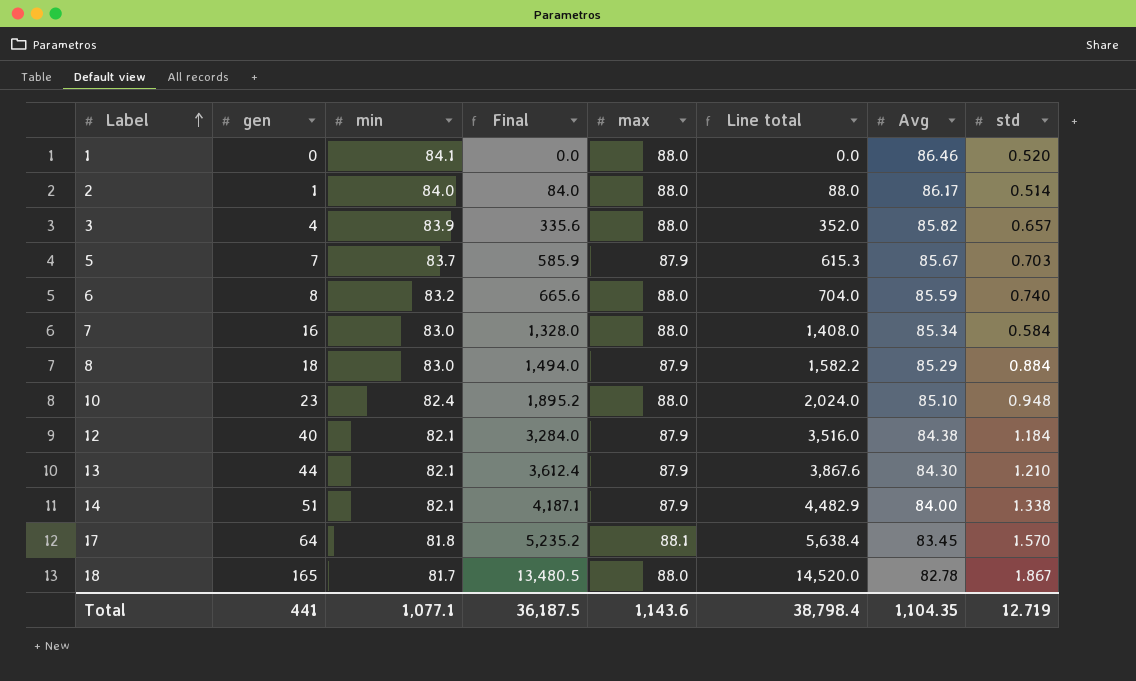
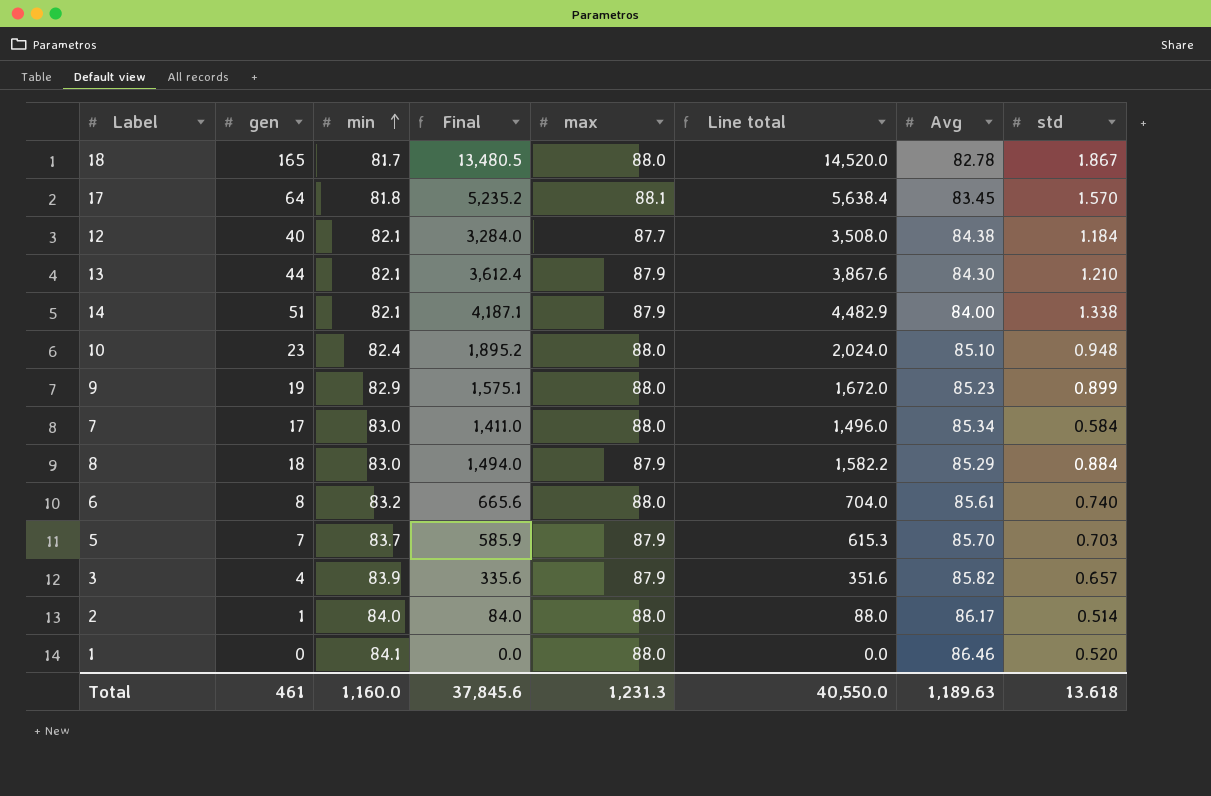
row order: Label ascending -> min ascending
12 | max: 87.9 -> 87.7
12 | Line total: 3,516.0 -> 3,508.0
row 9: none -> 19 | 82.9 | 1,575.1 | 88.0 | 1,672.0 | 85.23 | 0.899
7 | gen: 16 -> 17
7 | Final: 1,328.0 -> 1,411.0
7 | Line total: 1,408.0 -> 1,496.0
6 | Avg: 85.59 -> 85.61
5 | Avg: 85.67 -> 85.70
3 | max: 88.0 -> 87.9
3 | Line total: 352.0 -> 351.6
Total | gen: 441 -> 461
Total | min: 1,077.1 -> 1,160.0
Total | Final: 36,187.5 -> 37,845.6
Total | max: 1,143.6 -> 1,231.3
Total | Line total: 38,798.4 -> 40,550.0
Total | Avg: 1,104.35 -> 1,189.63
Total | std: 12.719 -> 13.618

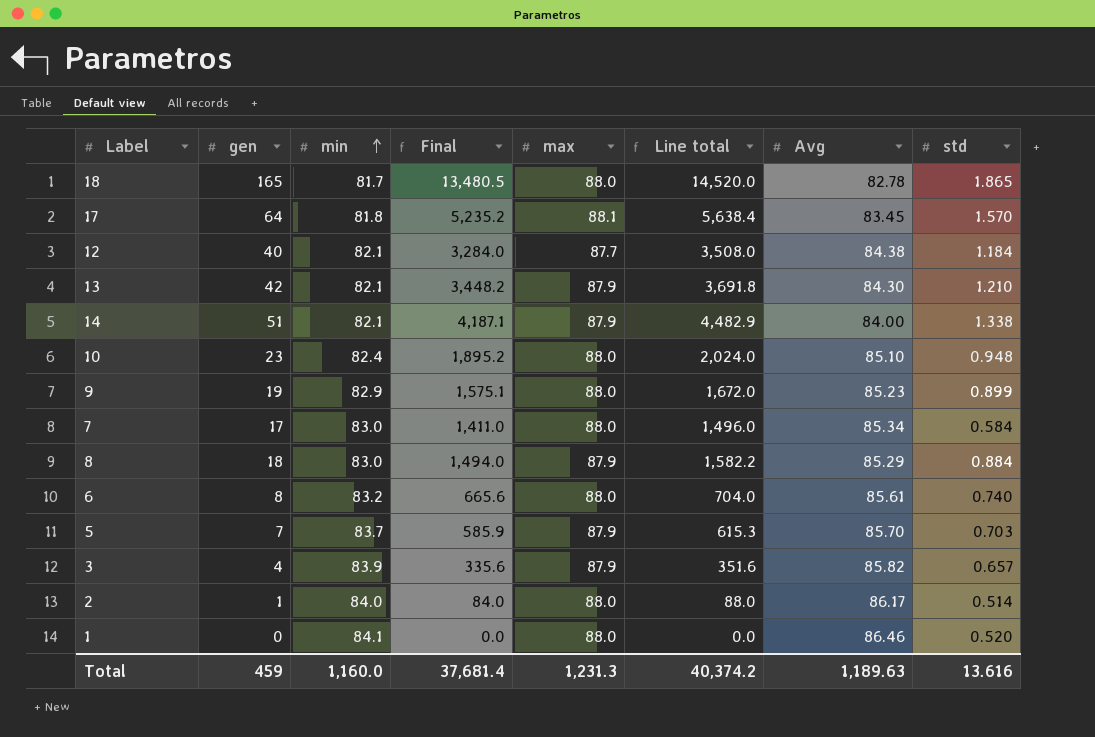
18 | std: 1.867 -> 1.865
13 | gen: 44 -> 42
13 | Final: 3,612.4 -> 3,448.2
13 | Line total: 3,867.6 -> 3,691.8
Total | gen: 461 -> 459
Total | Final: 37,845.6 -> 37,681.4
Total | Line total: 40,550.0 -> 40,374.2
Total | std: 13.618 -> 13.616

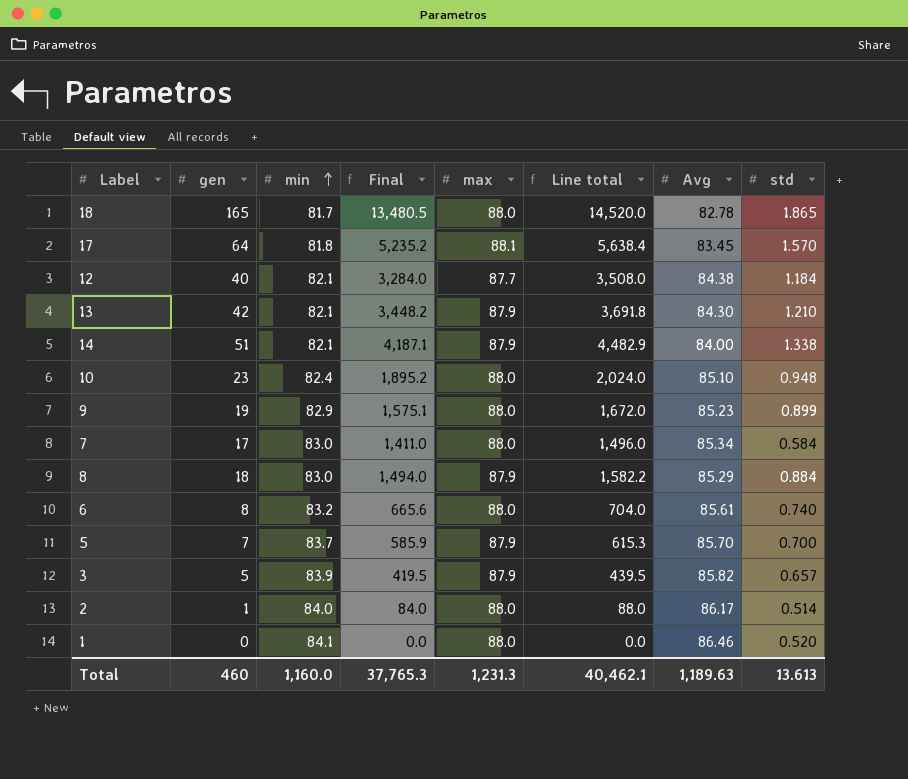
5 | std: 0.703 -> 0.700
3 | gen: 4 -> 5
3 | Final: 335.6 -> 419.5
3 | Line total: 351.6 -> 439.5
Total | gen: 459 -> 460
Total | Final: 37,681.4 -> 37,765.3
Total | Line total: 40,374.2 -> 40,462.1
Total | std: 13.616 -> 13.613

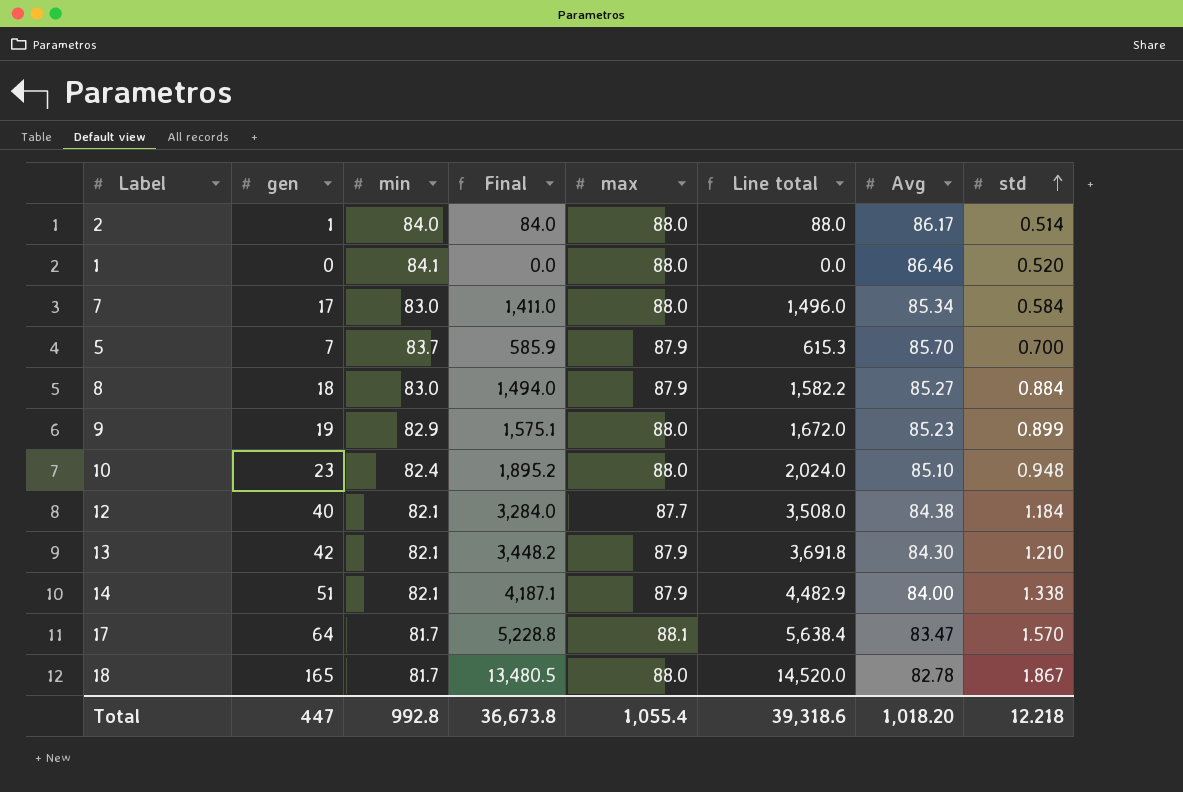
row order: min ascending -> std ascending
row 6: 8 | 83.2 | 665.6 | 88.0 | 704.0 | 85.61 | 0.740 -> none
row 3: 5 | 83.9 | 419.5 | 87.9 | 439.5 | 85.82 | 0.657 -> none
8 | Avg: 85.29 -> 85.27
17 | min: 81.8 -> 81.7
17 | Final: 5,235.2 -> 5,228.8
17 | Avg: 83.45 -> 83.47
18 | std: 1.865 -> 1.867
Total | gen: 460 -> 447
Total | min: 1,160.0 -> 992.8
Total | Final: 37,765.3 -> 36,673.8
Total | max: 1,231.3 -> 1,055.4
Total | Line total: 40,462.1 -> 39,318.6
Total | Avg: 1,189.63 -> 1,018.20
Total | std: 13.613 -> 12.218

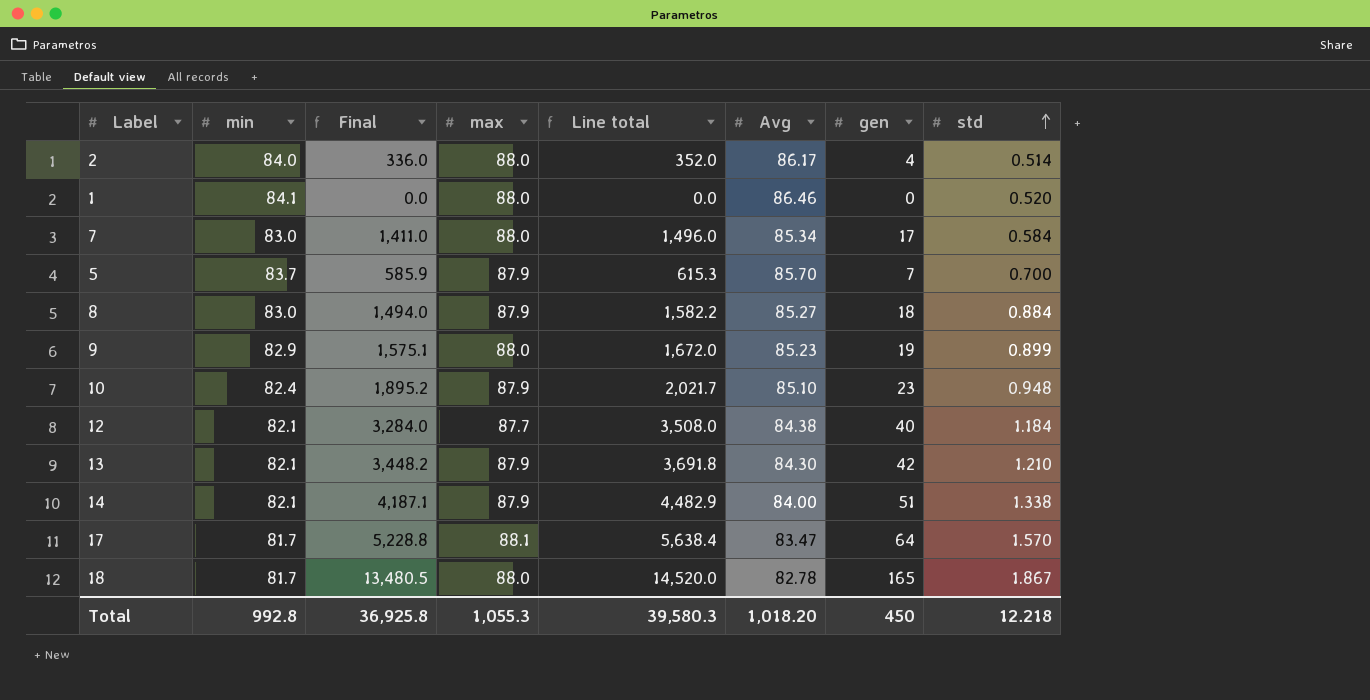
column gen | position: 2 -> 7
2 | Final: 84.0 -> 336.0
2 | Line total: 88.0 -> 352.0
2 | gen: 1 -> 4
10 | max: 88.0 -> 87.9
10 | Line total: 2,024.0 -> 2,021.7
Total | Final: 36,673.8 -> 36,925.8
Total | max: 1,055.4 -> 1,055.3
Total | Line total: 39,318.6 -> 39,580.3
Total | gen: 447 -> 450

